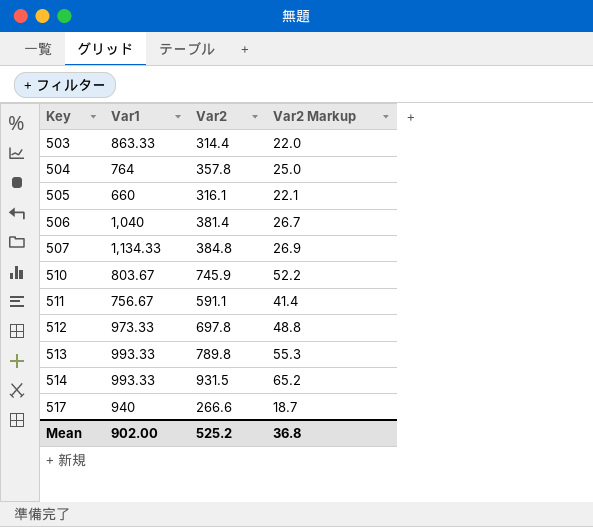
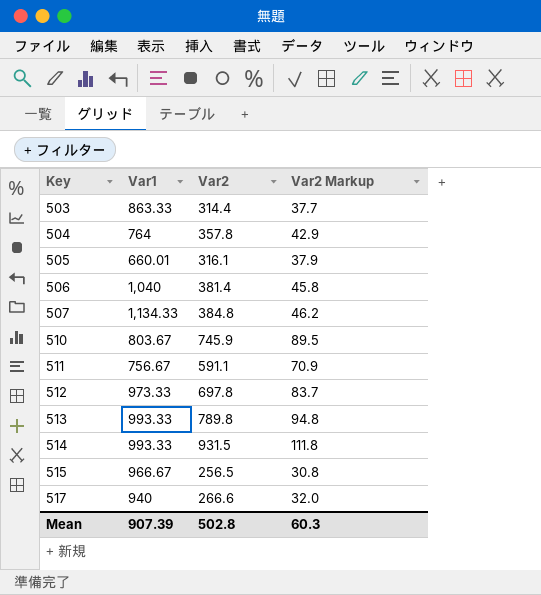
column Var2 Markup | formula: [Var2] * 0.07 -> [Var2] * 0.12
505 | Var1: 660 -> 660.01
row 515: none -> 966.67 | 256.5 | 30.8
Mean | Var1: 902.00 -> 907.39
Mean | Var2: 525.2 -> 502.8
Mean | Var2 Markup: 36.8 -> 60.3

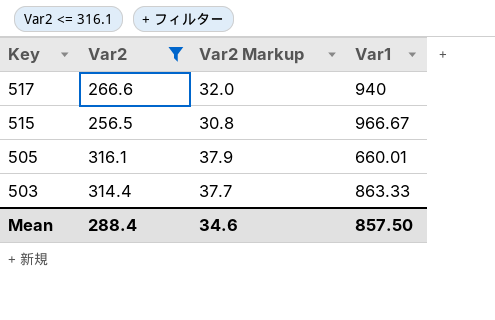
filter: none -> Var2 <= 316.1
row order: Key ascending -> Key descending
column Var1 | position: 2 -> 4
Mean | Var2: 502.8 -> 288.4
Mean | Var2 Markup: 60.3 -> 34.6
Mean | Var1: 907.39 -> 857.50

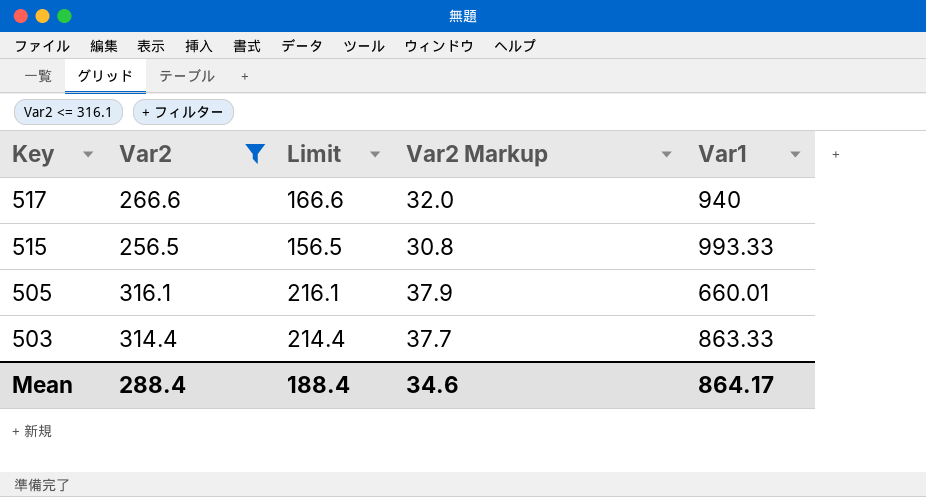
column Limit | formula: none -> [Var2] - 100
515 | Var1: 966.67 -> 993.33
Mean | Var1: 857.50 -> 864.17

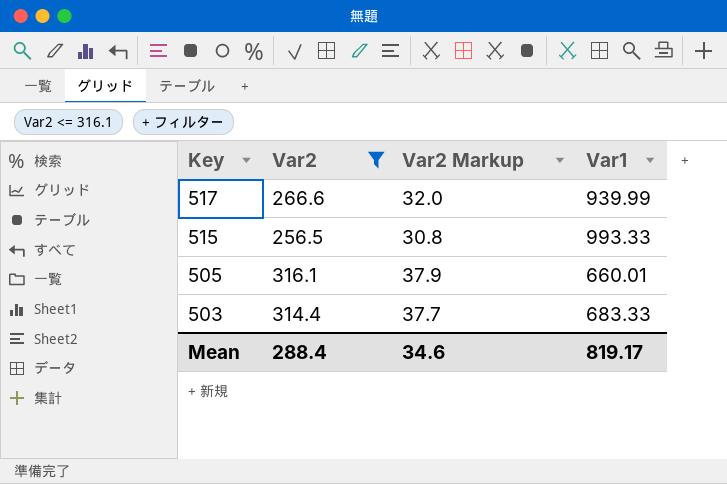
column Limit | formula: [Var2] - 100 -> none
517 | Var1: 940 -> 939.99
503 | Var1: 863.33 -> 683.33
Mean | Var1: 864.17 -> 819.17

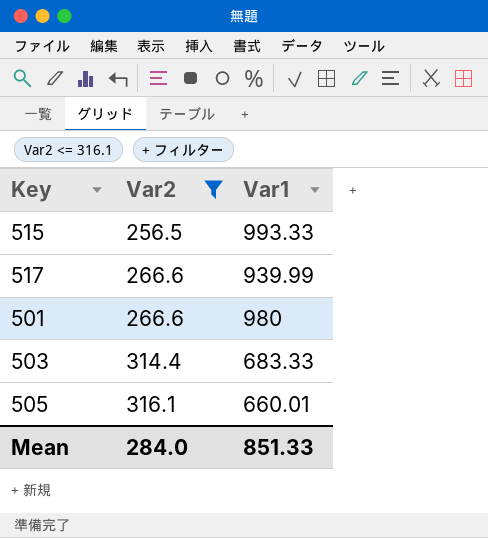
row order: Key descending -> Var2 ascending
column Var2 Markup | formula: [Var2] * 0.12 -> none
row 501: none -> 266.6 | 980
Mean | Var2: 288.4 -> 284.0
Mean | Var1: 819.17 -> 851.33

